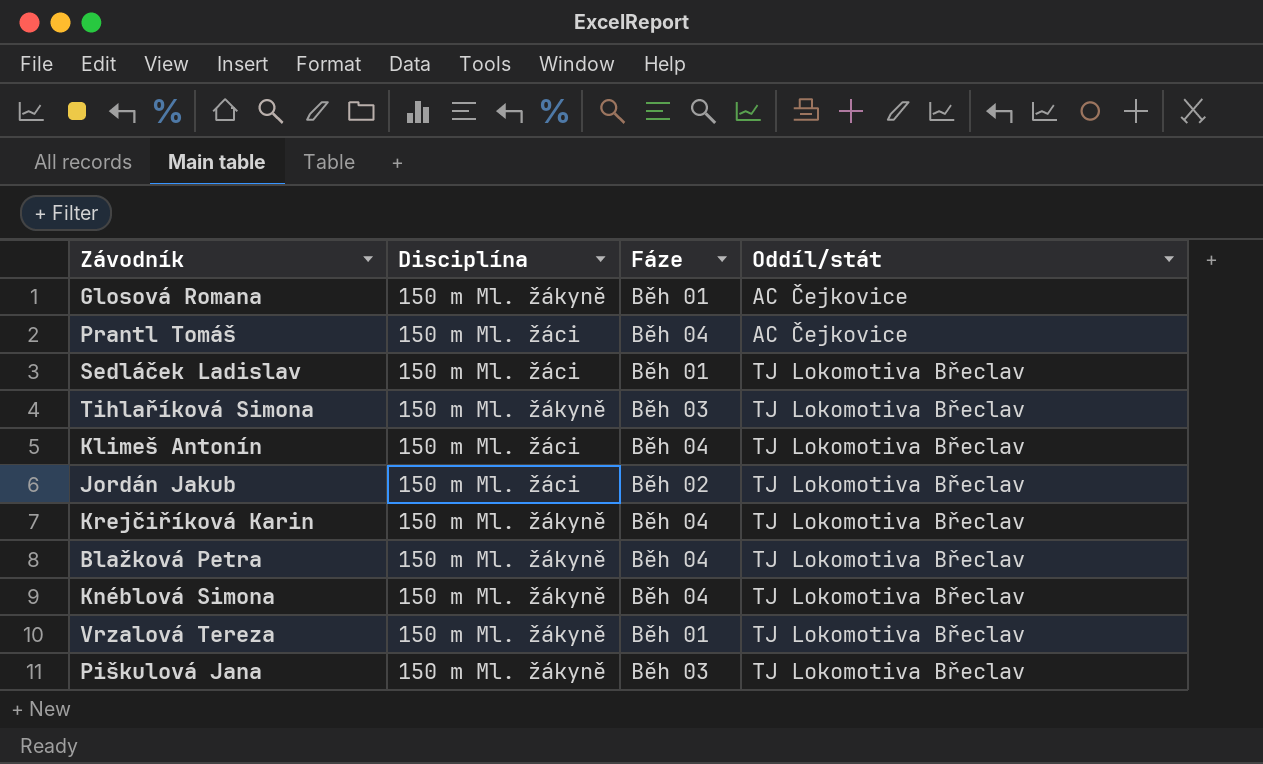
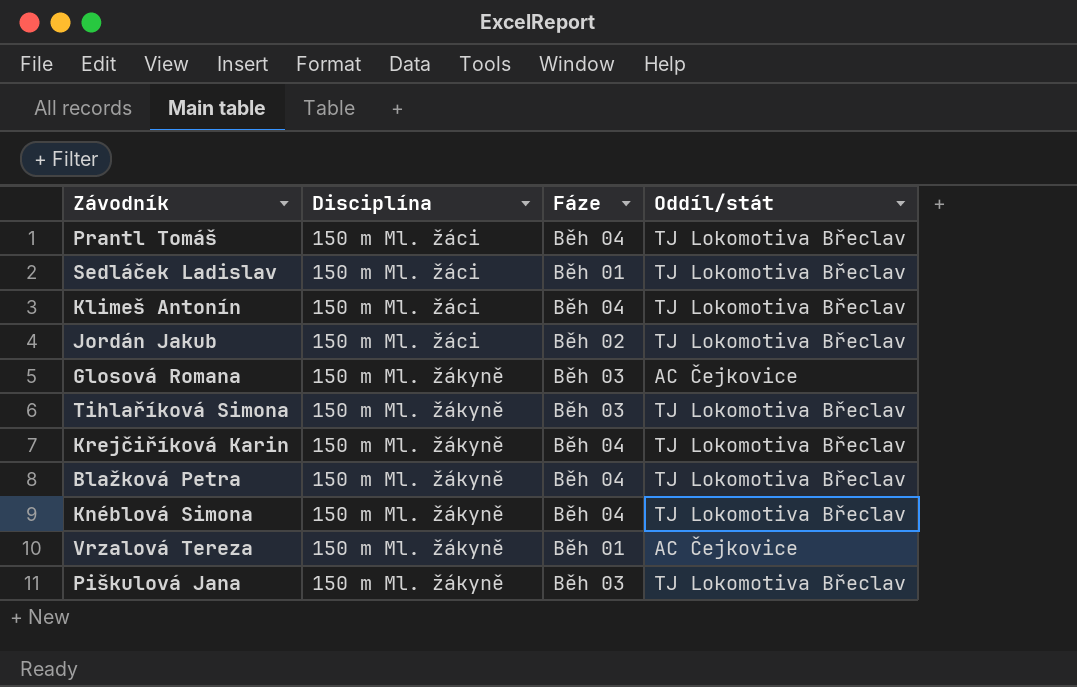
row order: Oddíl/stát ascending -> Disciplína ascending
Prantl Tomáš | Oddíl/stát: AC Čejkovice -> TJ Lokomotiva Břeclav
Glosová Romana | Fáze: Běh 01 -> Běh 03
Vrzalová Tereza | Oddíl/stát: TJ Lokomotiva Břeclav -> AC Čejkovice

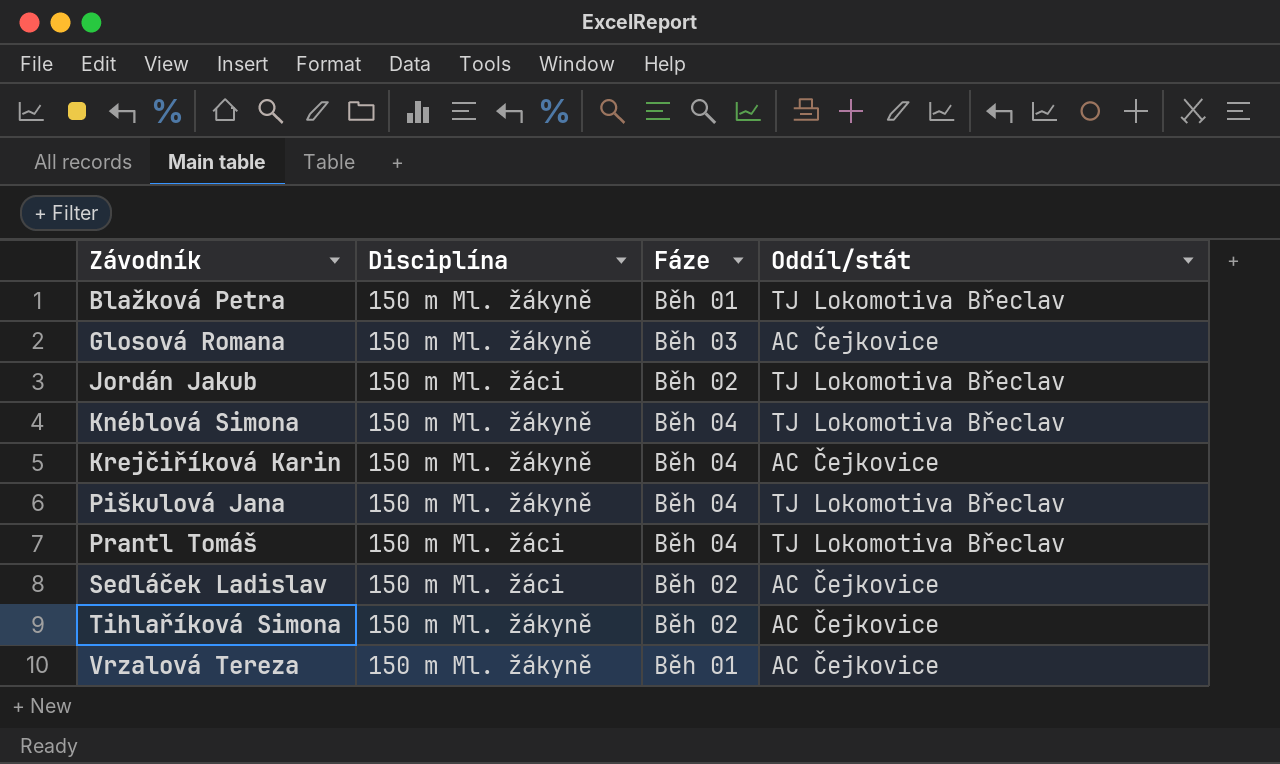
row order: Disciplína ascending -> Závodník ascending
row Klimeš Antonín: 150 m Ml. žáci | Běh 04 | TJ Lokomotiva Břeclav -> none
Blažková Petra | Fáze: Běh 04 -> Běh 01
Krejčiříková Karin | Oddíl/stát: TJ Lokomotiva Břeclav -> AC Čejkovice
Piškulová Jana | Fáze: Běh 03 -> Běh 04
Sedláček Ladislav | Fáze: Běh 01 -> Běh 02
Sedláček Ladislav | Oddíl/stát: TJ Lokomotiva Břeclav -> AC Čejkovice
Tihlaříková Simona | Fáze: Běh 03 -> Běh 02
Tihlaříková Simona | Oddíl/stát: TJ Lokomotiva Břeclav -> AC Čejkovice

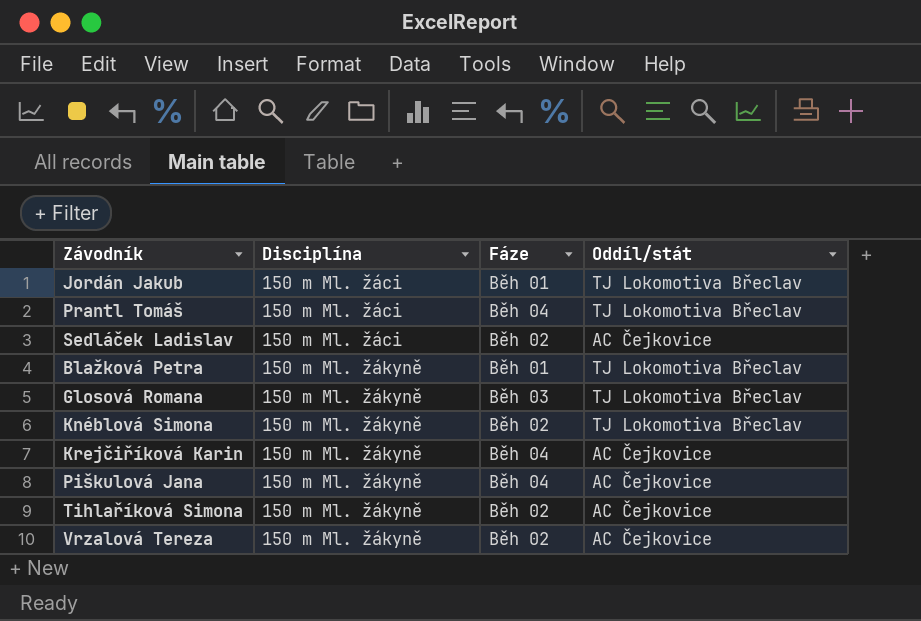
row order: Závodník ascending -> Disciplína ascending
Jordán Jakub | Fáze: Běh 02 -> Běh 01
Glosová Romana | Oddíl/stát: AC Čejkovice -> TJ Lokomotiva Břeclav
Knéblová Simona | Fáze: Běh 04 -> Běh 02
Piškulová Jana | Oddíl/stát: TJ Lokomotiva Břeclav -> AC Čejkovice
Vrzalová Tereza | Fáze: Běh 01 -> Běh 02

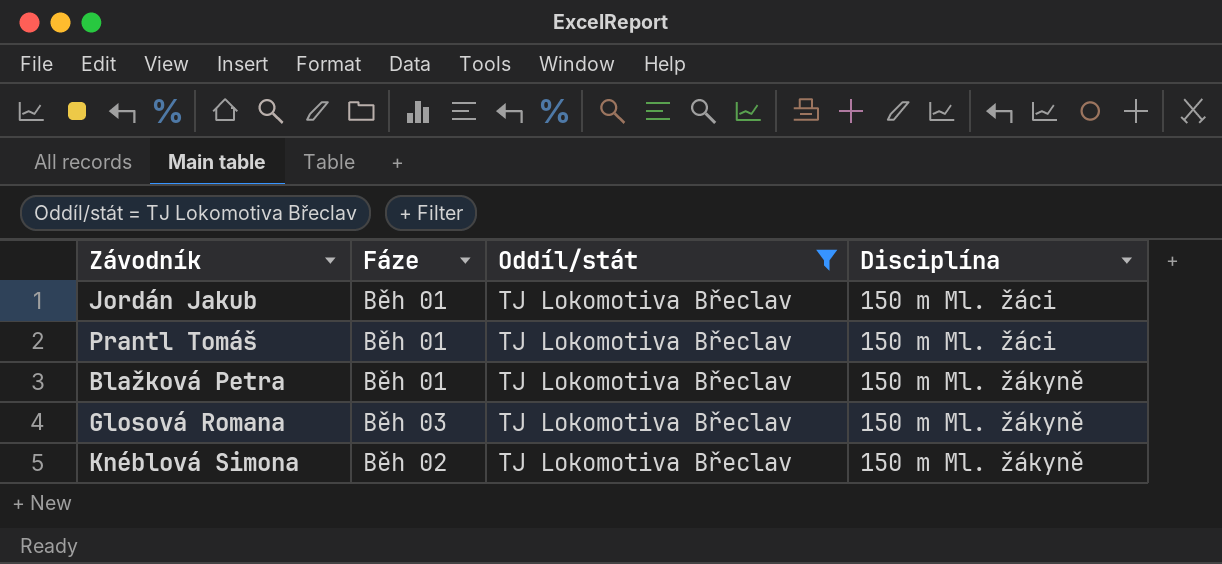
filter: none -> Oddíl/stát = TJ Lokomotiva Břeclav
column Disciplína | position: 2 -> 4
Prantl Tomáš | Fáze: Běh 04 -> Běh 01

